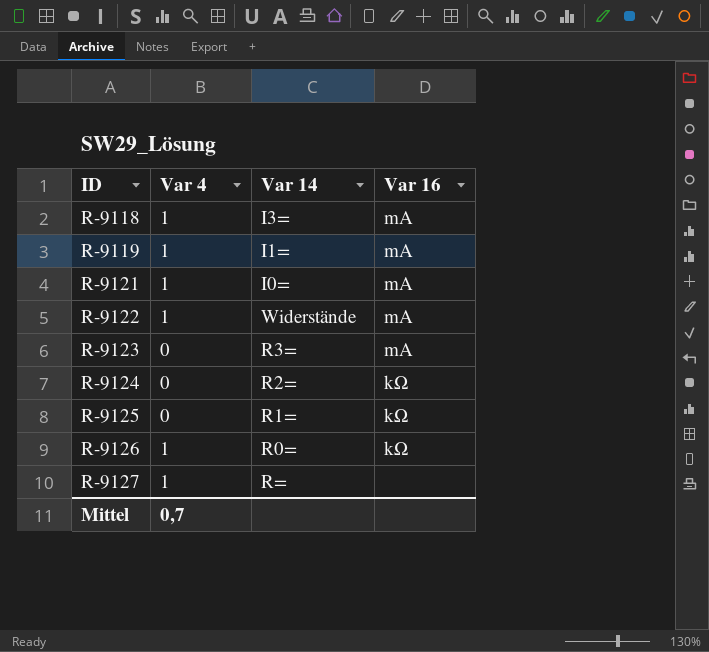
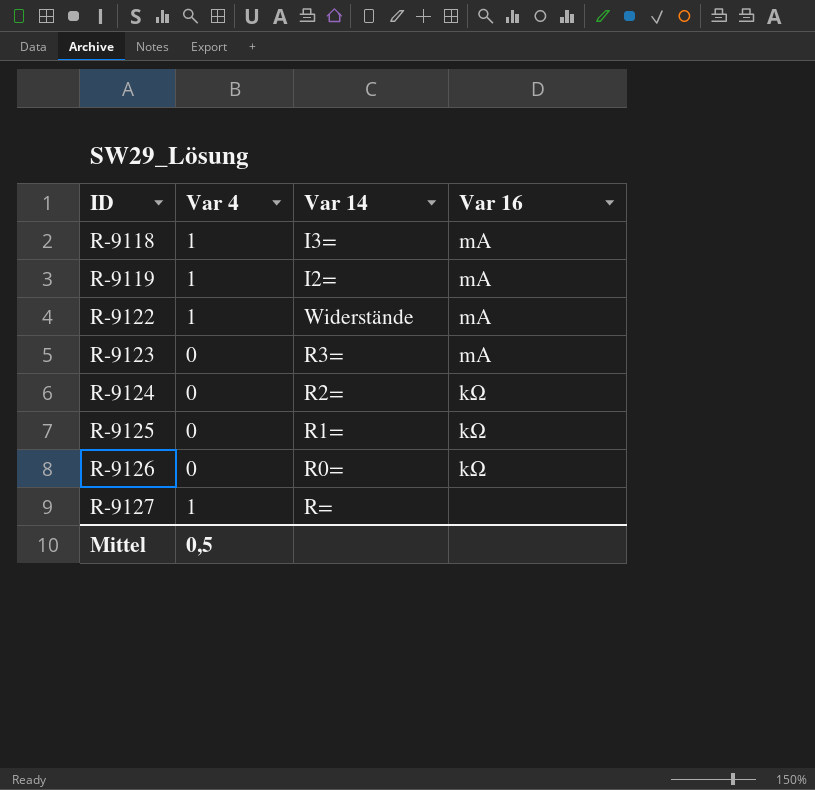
row R-9121: 1 | I0= | mA -> none
R-9119 | Var 14: I1= -> I2=
R-9126 | Var 4: 1 -> 0
Mittel | Var 4: 0,7 -> 0,5

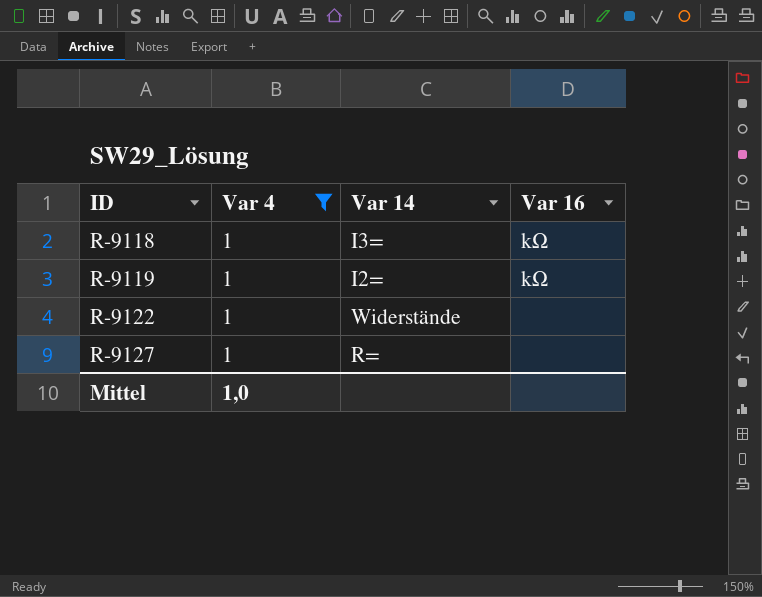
filter: none -> Var 4 = 1
R-9118 | Var 16: mA -> kΩ
R-9119 | Var 16: mA -> kΩ
R-9122 | Var 16: mA -> none
Mittel | Var 4: 0,5 -> 1,0

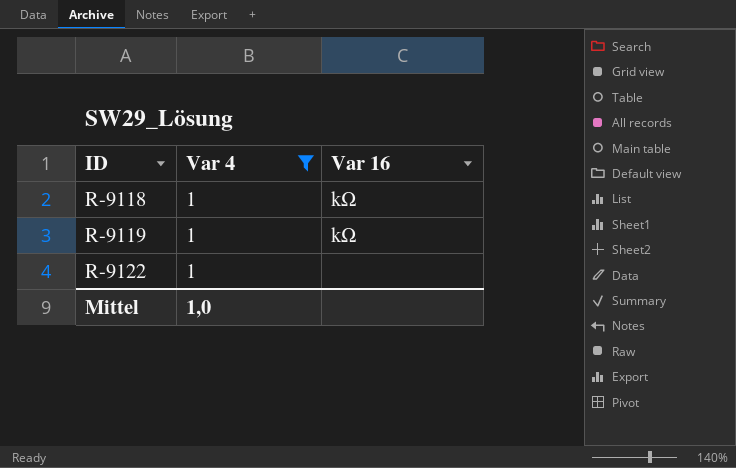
column Var 14 | position: 3 -> none
row R-9127: 1 | R= | none -> none

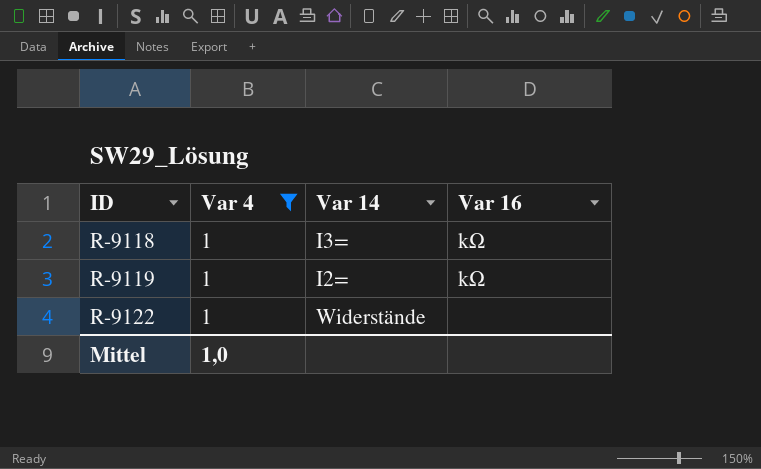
column Var 14 | position: none -> 3

